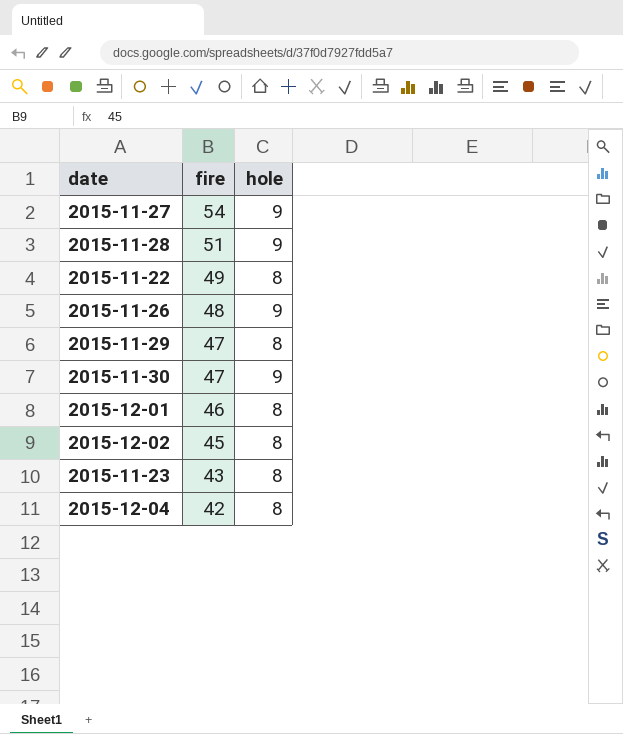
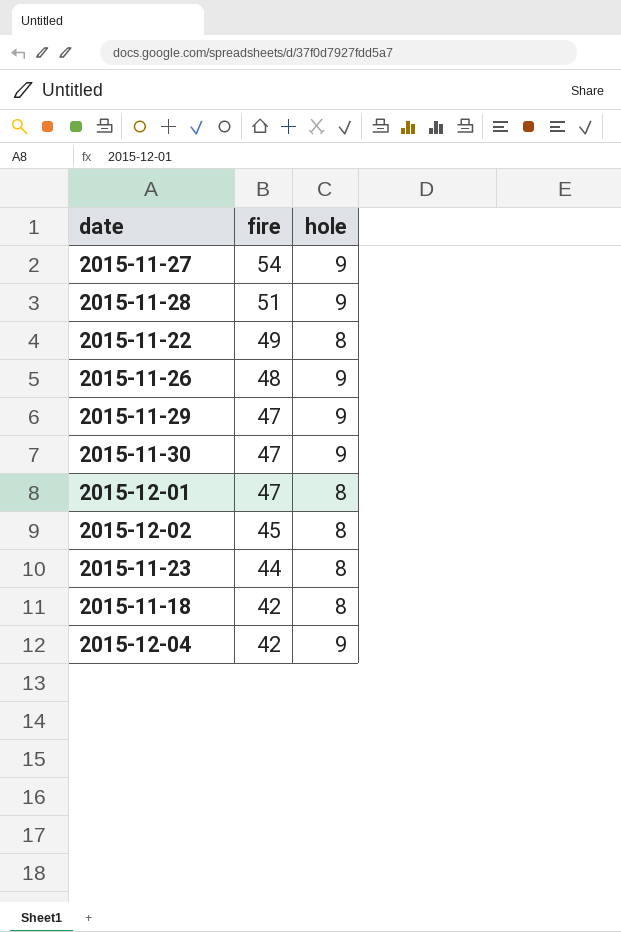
2015-11-29 | hole: 8 -> 9
2015-12-01 | fire: 46 -> 47
2015-11-23 | fire: 43 -> 44
row 2015-11-18: none -> 42 | 8
2015-12-04 | hole: 8 -> 9

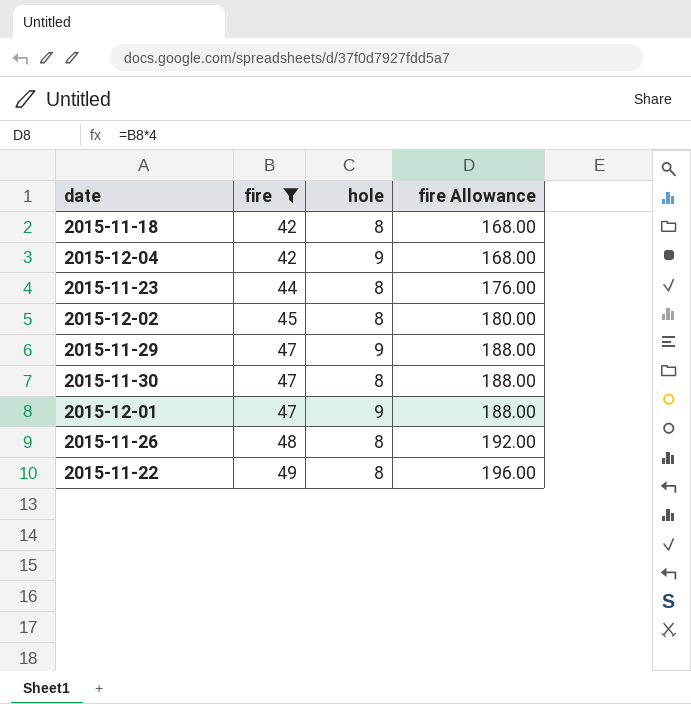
filter: none -> fire <= 49
row order: fire descending -> fire ascending
column fire Allowance | formula: none -> [fire] * 4
2015-11-30 | hole: 9 -> 8
2015-12-01 | hole: 8 -> 9
2015-11-26 | hole: 9 -> 8

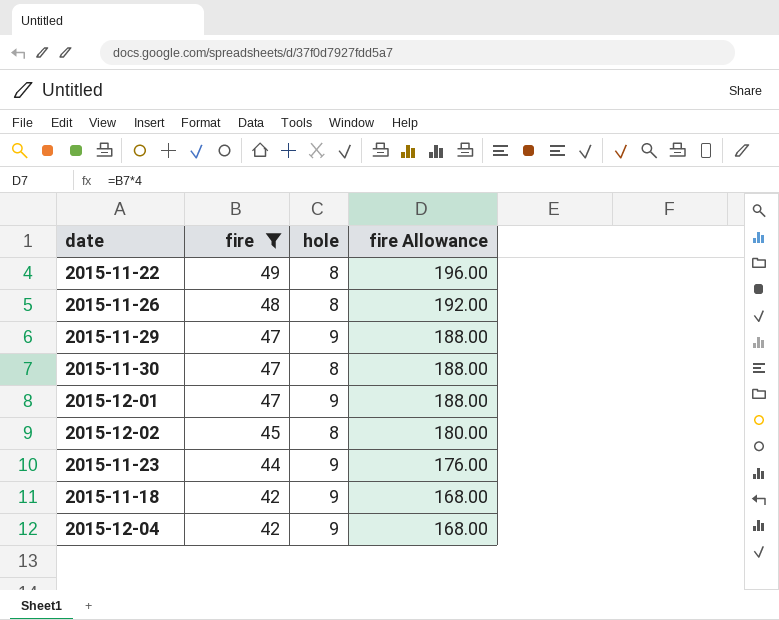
row order: fire ascending -> fire descending
2015-11-23 | hole: 8 -> 9
2015-11-18 | hole: 8 -> 9

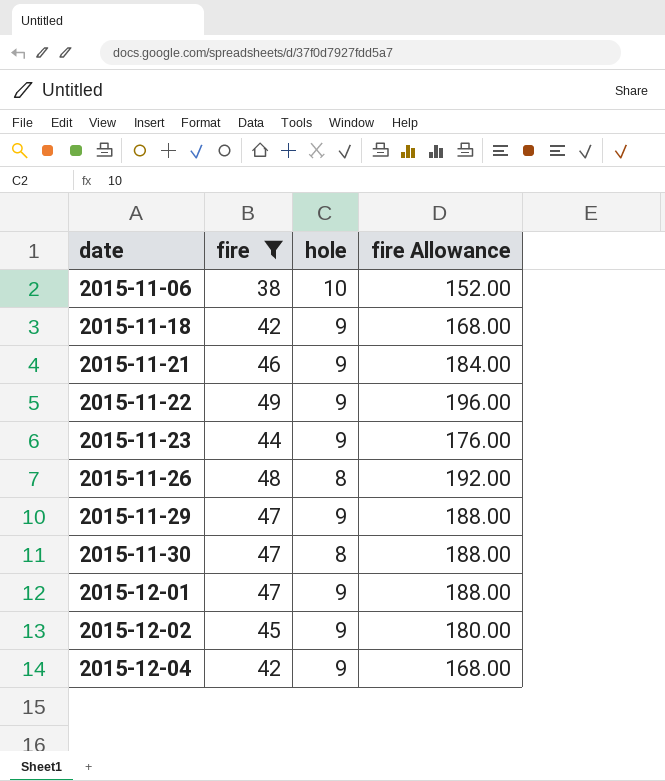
row order: fire descending -> date ascending
row 2015-11-06: none -> 38 | 10 | 152.00
row 2015-11-21: none -> 46 | 9 | 184.00
2015-11-22 | hole: 8 -> 9
2015-12-02 | hole: 8 -> 9

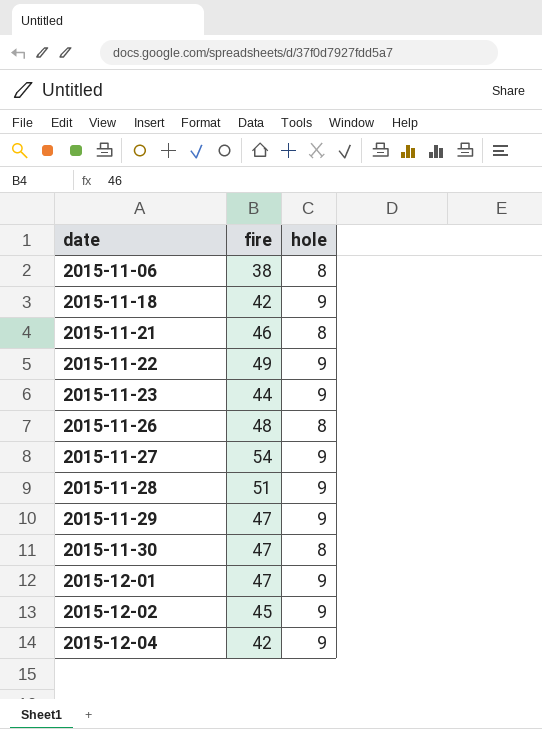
filter: fire <= 49 -> none
column fire Allowance | formula: [fire] * 4 -> none
2015-11-06 | hole: 10 -> 8
2015-11-21 | hole: 9 -> 8

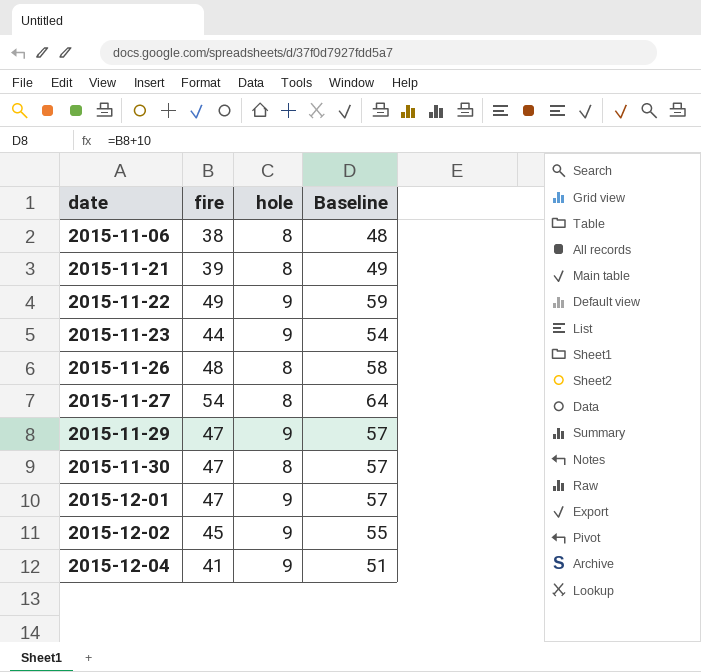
column Baseline | formula: none -> [fire] + 10
row 2015-11-18: 42 | 9 -> none
row 2015-11-28: 51 | 9 -> none
2015-11-21 | fire: 46 -> 39
2015-11-27 | hole: 9 -> 8
2015-12-04 | fire: 42 -> 41

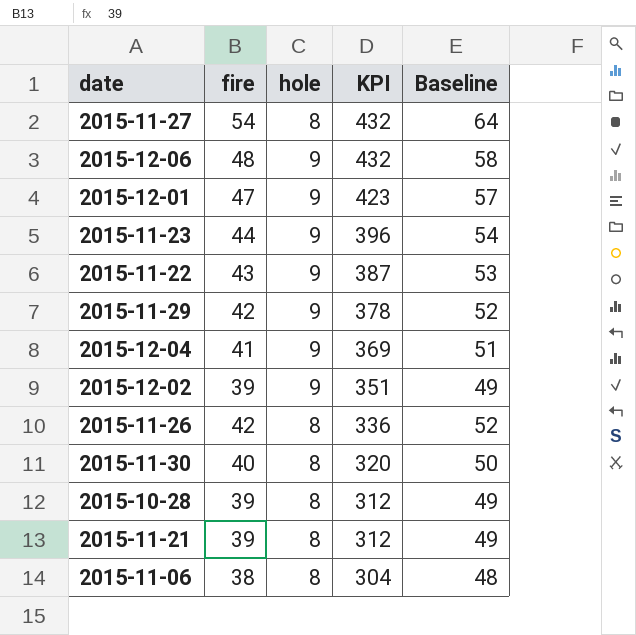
row order: date ascending -> KPI descending
column KPI | formula: none -> [fire] * [hole]
row 2015-12-06: none -> 48 | 9 | 432 | 58
2015-11-22 | fire: 49 -> 43
2015-11-22 | Baseline: 59 -> 53
2015-11-29 | fire: 47 -> 42
2015-11-29 | Baseline: 57 -> 52
2015-12-02 | fire: 45 -> 39
2015-12-02 | Baseline: 55 -> 49
2015-11-26 | fire: 48 -> 42
2015-11-26 | Baseline: 58 -> 52
2015-11-30 | fire: 47 -> 40
2015-11-30 | Baseline: 57 -> 50
row 2015-10-28: none -> 39 | 8 | 312 | 49

